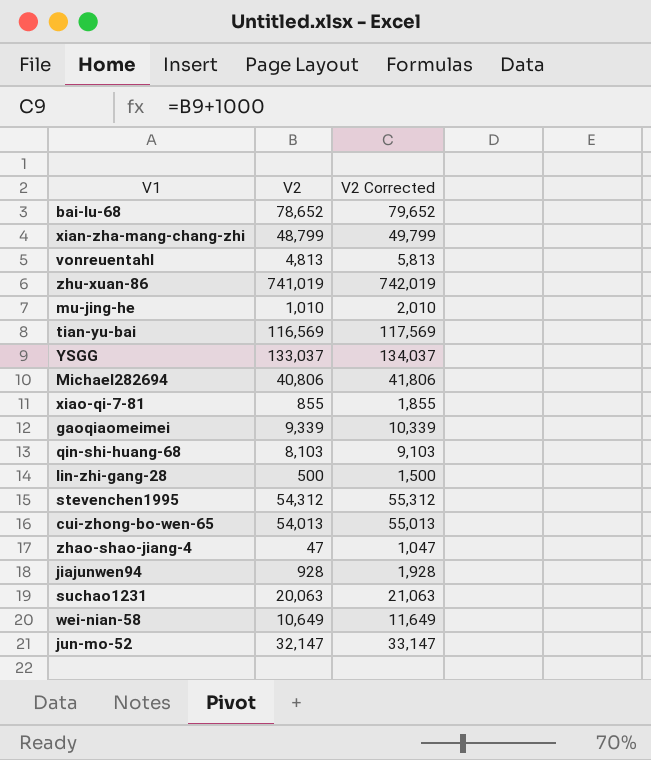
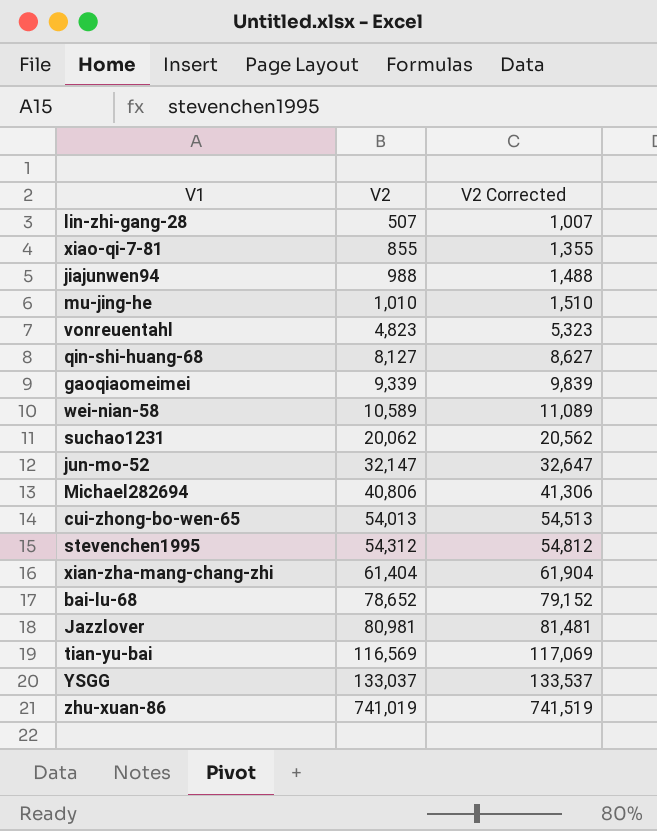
row order: none -> V2 ascending
column V2 Corrected | formula: [V2] + 1000 -> [V2] + 500
row zhao-shao-jiang-4: 47 | 1,047 -> none
lin-zhi-gang-28 | V2: 500 -> 507
jiajunwen94 | V2: 928 -> 988
vonreuentahl | V2: 4,813 -> 4,823
qin-shi-huang-68 | V2: 8,103 -> 8,127
wei-nian-58 | V2: 10,649 -> 10,589
suchao1231 | V2: 20,063 -> 20,062
xian-zha-mang-chang-zhi | V2: 48,799 -> 61,404
row Jazzlover: none -> 80,981 | 81,481

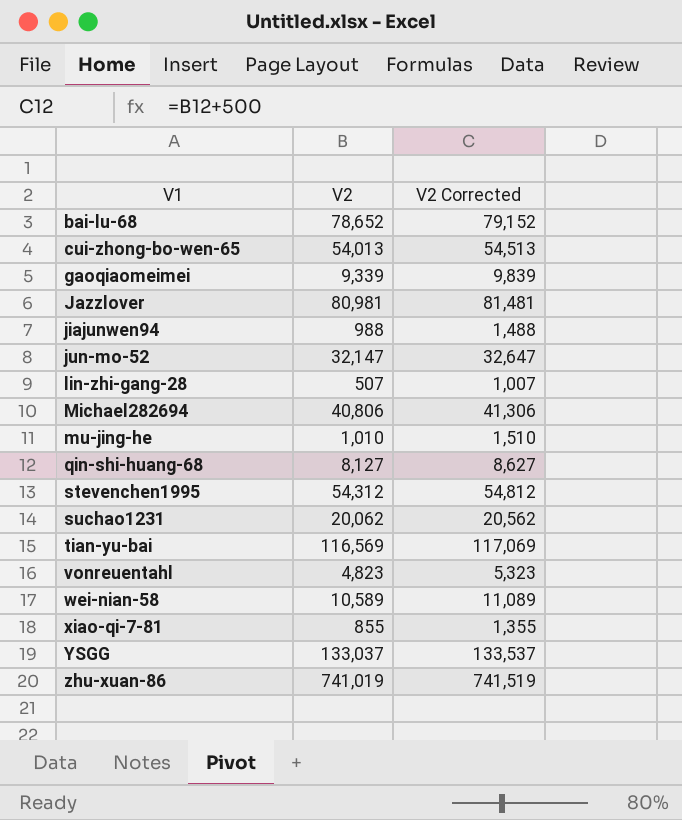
row order: V2 ascending -> V1 ascending
row xian-zha-mang-chang-zhi: 61,404 | 61,904 -> none

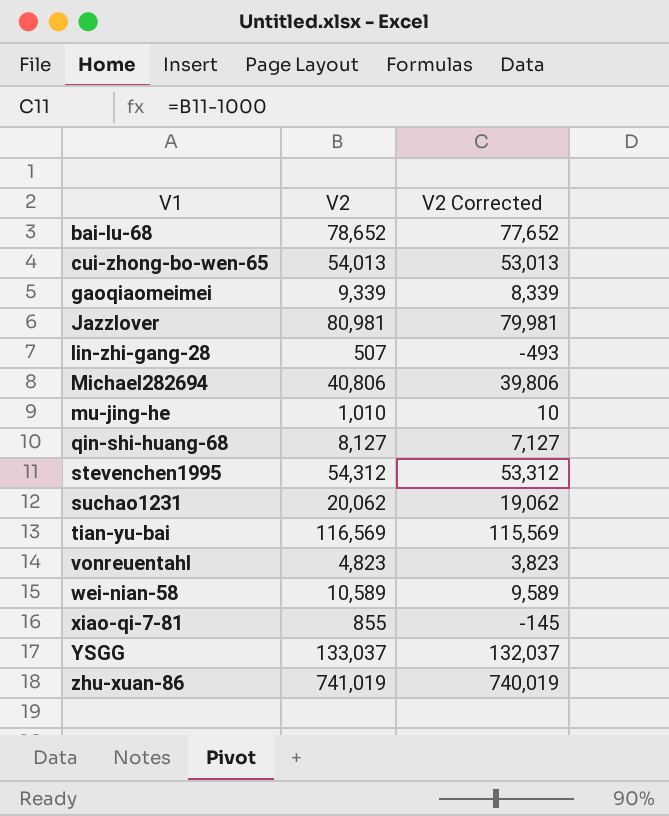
column V2 Corrected | formula: [V2] + 500 -> [V2] - 1000
row jiajunwen94: 988 | 1,488 -> none
row jun-mo-52: 32,147 | 32,647 -> none

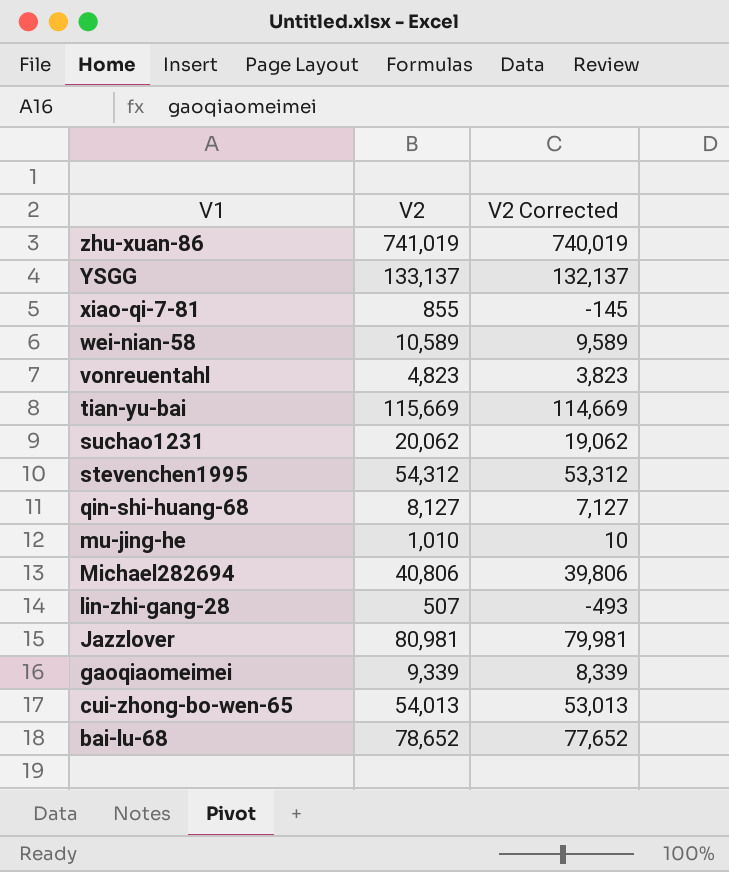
row order: V1 ascending -> V1 descending
YSGG | V2: 133,037 -> 133,137
YSGG | V2 Corrected: 132,037 -> 132,137
tian-yu-bai | V2: 116,569 -> 115,669
tian-yu-bai | V2 Corrected: 115,569 -> 114,669

